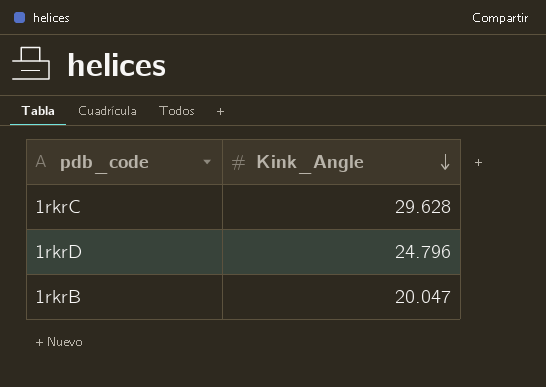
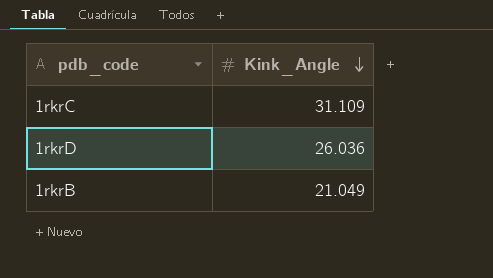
1rkrC | Kink_Angle: 29.628 -> 31.109
1rkrD | Kink_Angle: 24.796 -> 26.036
1rkrB | Kink_Angle: 20.047 -> 21.049

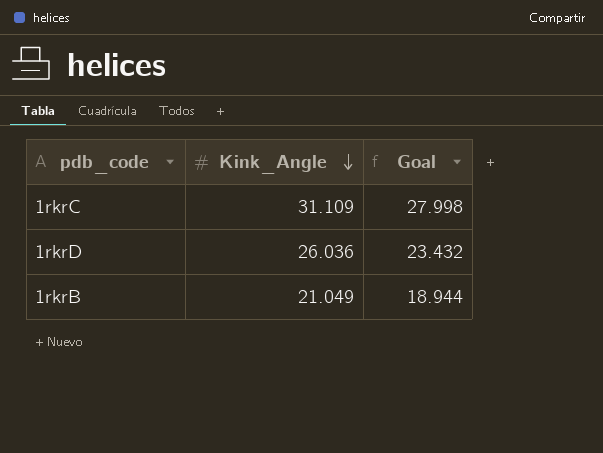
column Goal | formula: none -> [Kink_Angle] * 0.9

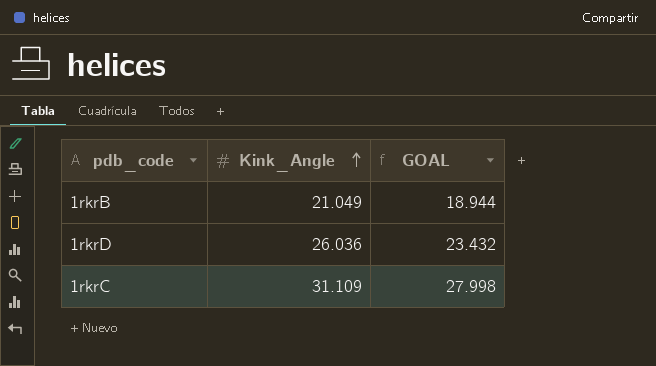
row order: Kink_Angle descending -> Kink_Angle ascending
column name: Goal -> GOAL

